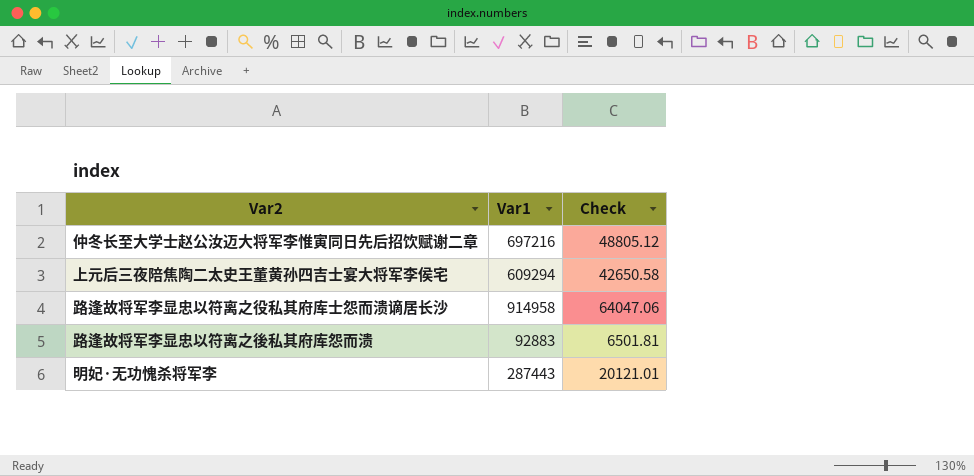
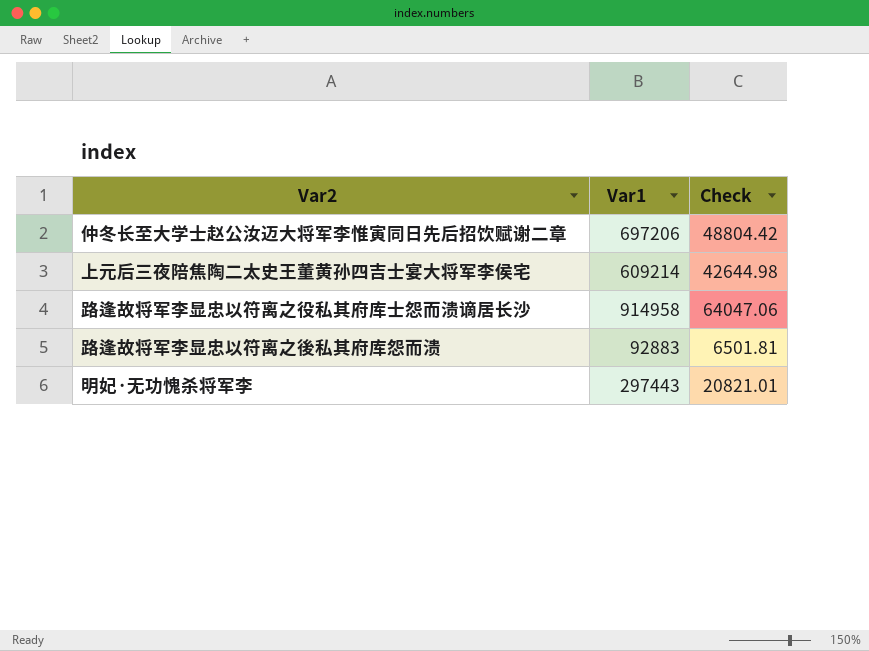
仲冬长至大学士赵公汝迈大将军李惟寅同日先后招饮赋谢二章 | Var1: 697216 -> 697206
仲冬长至大学士赵公汝迈大将军李惟寅同日先后招饮赋谢二章 | Check: 48805.12 -> 48804.42
上元后三夜陪焦陶二太史王董黄孙四吉士宴大将军李侯宅 | Var1: 609294 -> 609214
上元后三夜陪焦陶二太史王董黄孙四吉士宴大将军李侯宅 | Check: 42650.58 -> 42644.98
明妃·无功愧杀将军李 | Var1: 287443 -> 297443
明妃·无功愧杀将军李 | Check: 20121.01 -> 20821.01

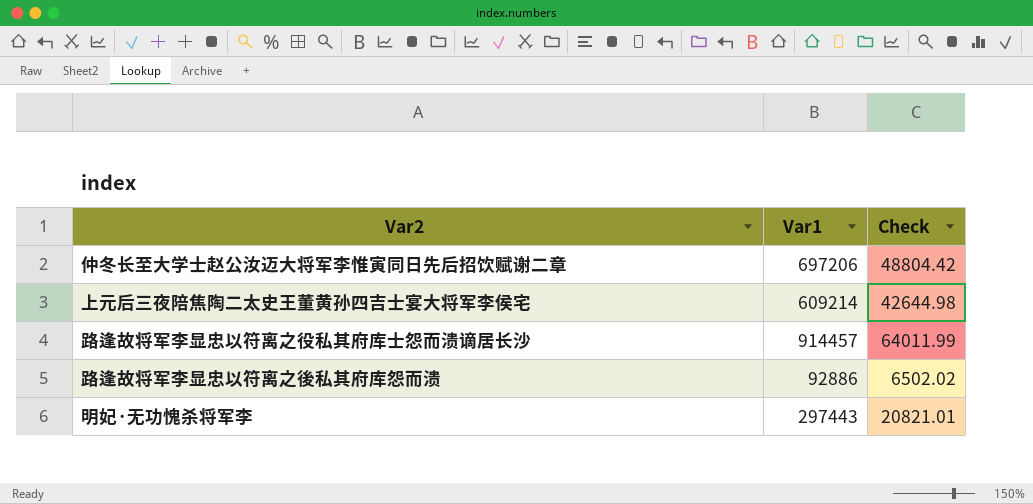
路逢故将军李显忠以符离之役私其府库士怨而溃谪居长沙 | Var1: 914958 -> 914457
路逢故将军李显忠以符离之役私其府库士怨而溃谪居长沙 | Check: 64047.06 -> 64011.99
路逢故将军李显忠以符离之後私其府库怨而溃 | Var1: 92883 -> 92886
路逢故将军李显忠以符离之後私其府库怨而溃 | Check: 6501.81 -> 6502.02

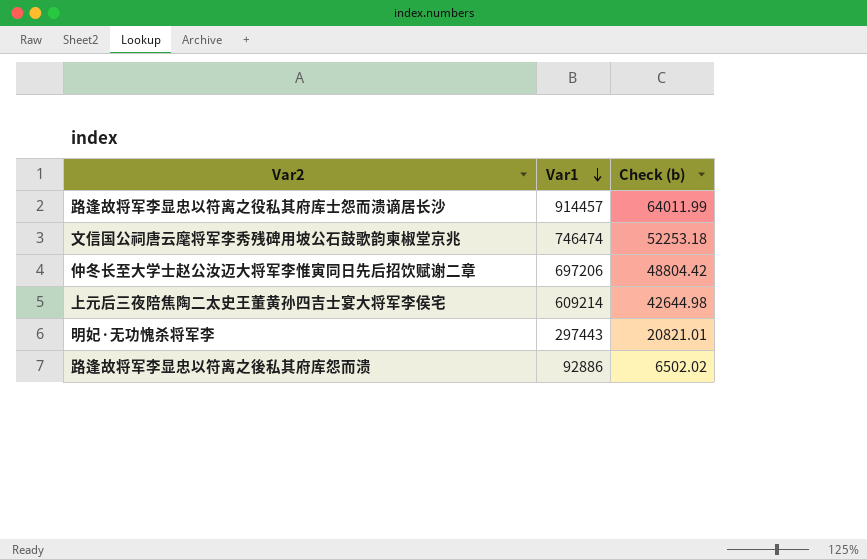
row order: none -> Var1 descending
column name: Check -> Check (b)
row 文信国公祠唐云麾将军李秀残碑用坡公石鼓歌韵柬椒堂京兆: none -> 746474 | 52253.18

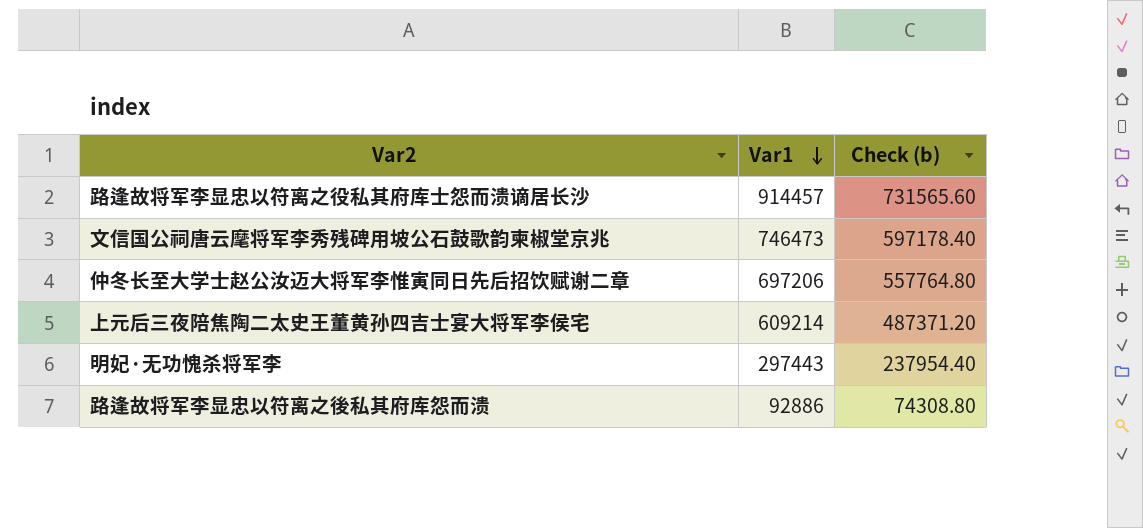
column Check (b) | formula: [Var1] * 0.07 -> [Var1] * 0.8
文信国公祠唐云麾将军李秀残碑用坡公石鼓歌韵柬椒堂京兆 | Var1: 746474 -> 746473

